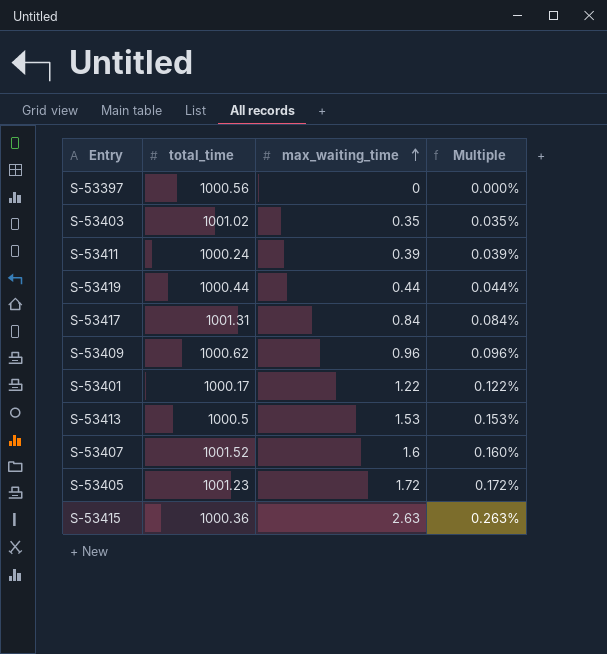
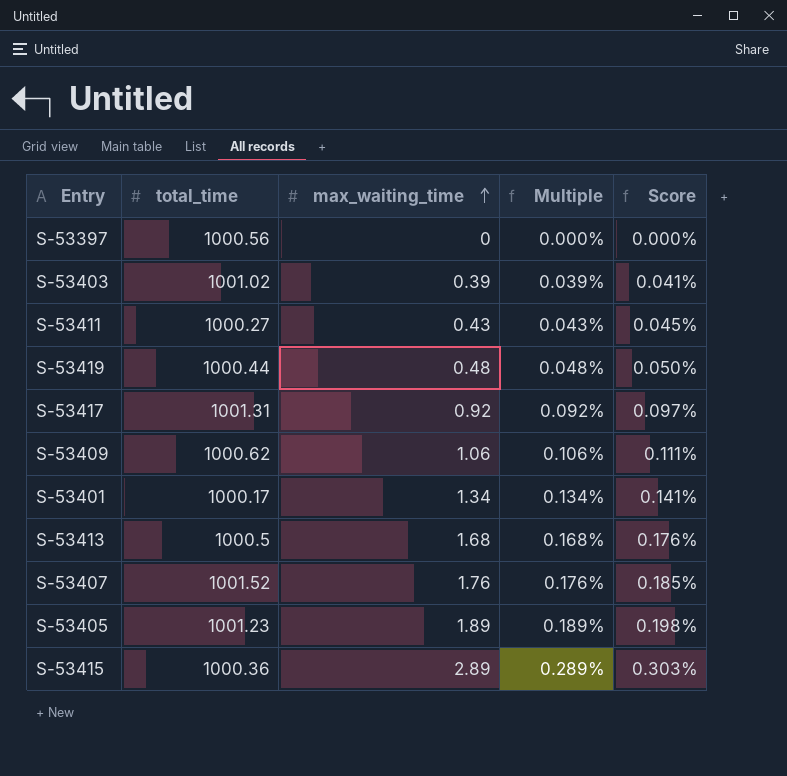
column Score | formula: none -> [Multiple] * 1.05
S-53403 | max_waiting_time: 0.35 -> 0.39
S-53403 | Multiple: 0.035% -> 0.039%
S-53411 | total_time: 1000.24 -> 1000.27
S-53411 | max_waiting_time: 0.39 -> 0.43
S-53411 | Multiple: 0.039% -> 0.043%
S-53419 | max_waiting_time: 0.44 -> 0.48
S-53419 | Multiple: 0.044% -> 0.048%
S-53417 | max_waiting_time: 0.84 -> 0.92
S-53417 | Multiple: 0.084% -> 0.092%
S-53409 | max_waiting_time: 0.96 -> 1.06
S-53409 | Multiple: 0.096% -> 0.106%
S-53401 | max_waiting_time: 1.22 -> 1.34
S-53401 | Multiple: 0.122% -> 0.134%
S-53413 | max_waiting_time: 1.53 -> 1.68
S-53413 | Multiple: 0.153% -> 0.168%
S-53407 | max_waiting_time: 1.6 -> 1.76
S-53407 | Multiple: 0.160% -> 0.176%
S-53405 | max_waiting_time: 1.72 -> 1.89
S-53405 | Multiple: 0.172% -> 0.189%
S-53415 | max_waiting_time: 2.63 -> 2.89
S-53415 | Multiple: 0.263% -> 0.289%

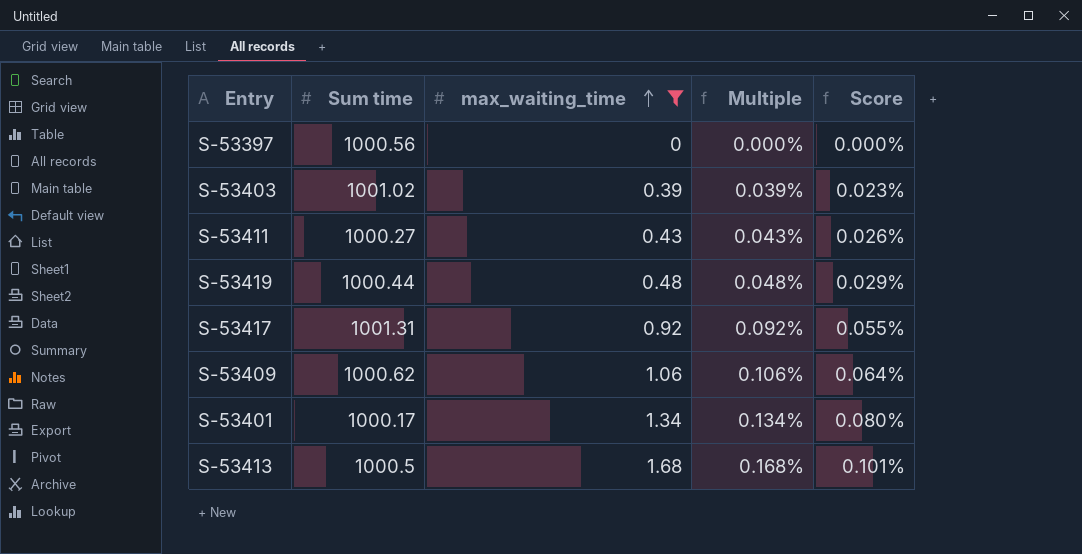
filter: none -> max_waiting_time <= 1.68
column name: total_time -> Sum time
column Score | formula: [Multiple] * 1.05 -> [Multiple] * 0.6

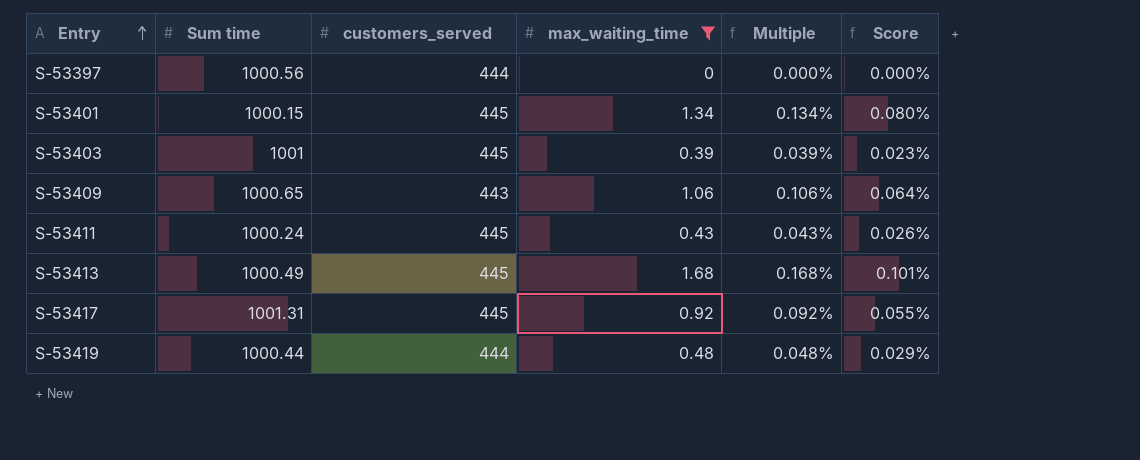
row order: max_waiting_time ascending -> Entry ascending
column customers_served | position: none -> 3
S-53401 | Sum time: 1000.17 -> 1000.15
S-53403 | Sum time: 1001.02 -> 1001
S-53409 | Sum time: 1000.62 -> 1000.65
S-53411 | Sum time: 1000.27 -> 1000.24
S-53413 | Sum time: 1000.5 -> 1000.49

